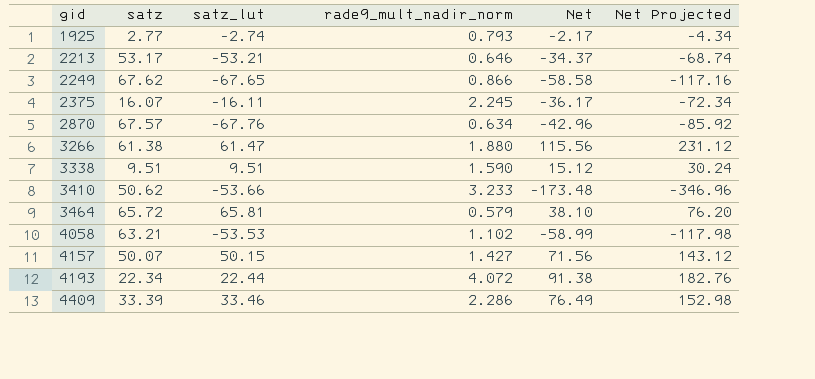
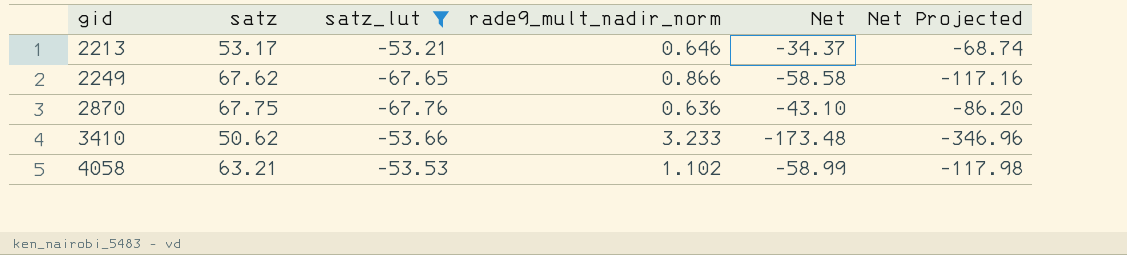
filter: none -> satz_lut <= -53.21
2870 | satz: 67.57 -> 67.75
2870 | rade9_mult_nadir_norm: 0.634 -> 0.636
2870 | Net: -42.96 -> -43.10
2870 | Net Projected: -85.92 -> -86.20

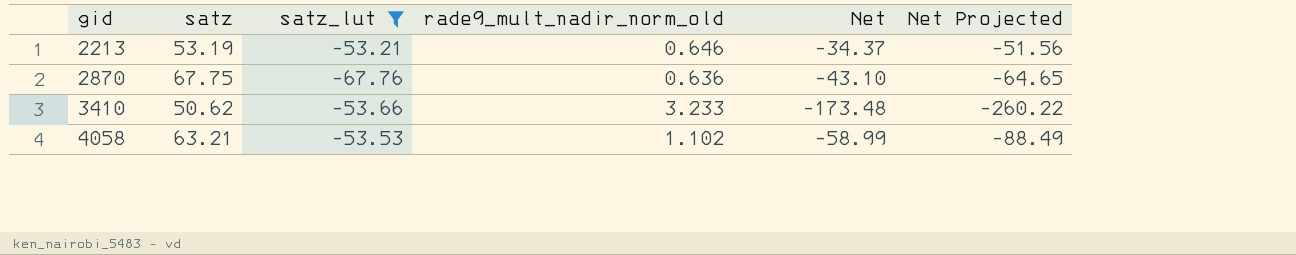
column name: rade9_mult_nadir_norm -> rade9_mult_nadir_norm_old
column Net Projected | formula: [Net] * 2 -> [Net] * 1.5
row 2249: 67.62 | -67.65 | 0.866 | -58.58 | -117.16 -> none
2213 | satz: 53.17 -> 53.19

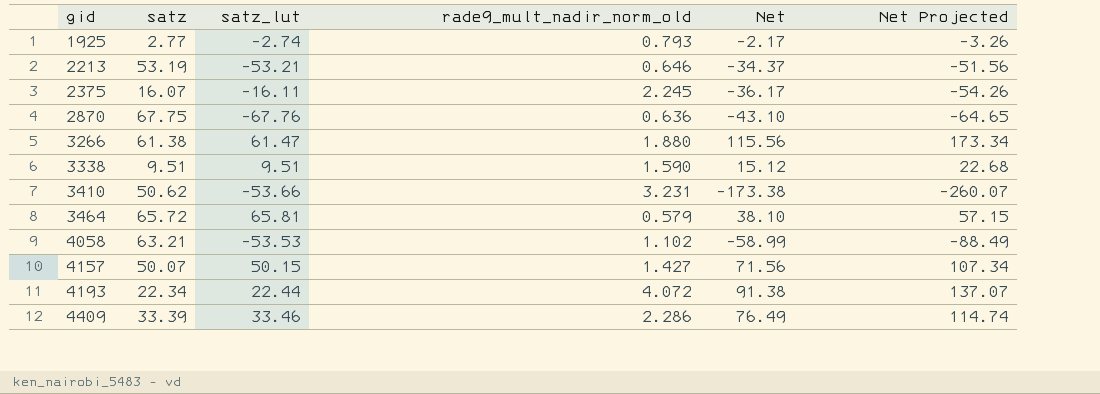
filter: satz_lut <= -53.21 -> none
3410 | rade9_mult_nadir_norm_old: 3.233 -> 3.231
3410 | Net: -173.48 -> -173.38
3410 | Net Projected: -260.22 -> -260.07

